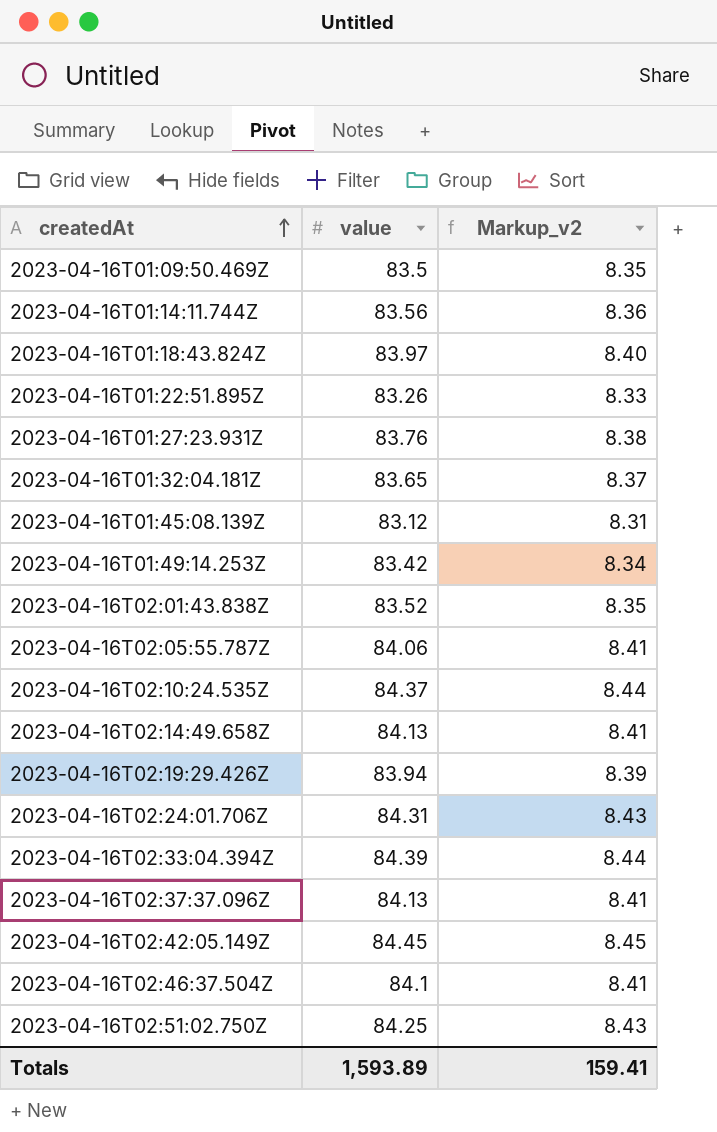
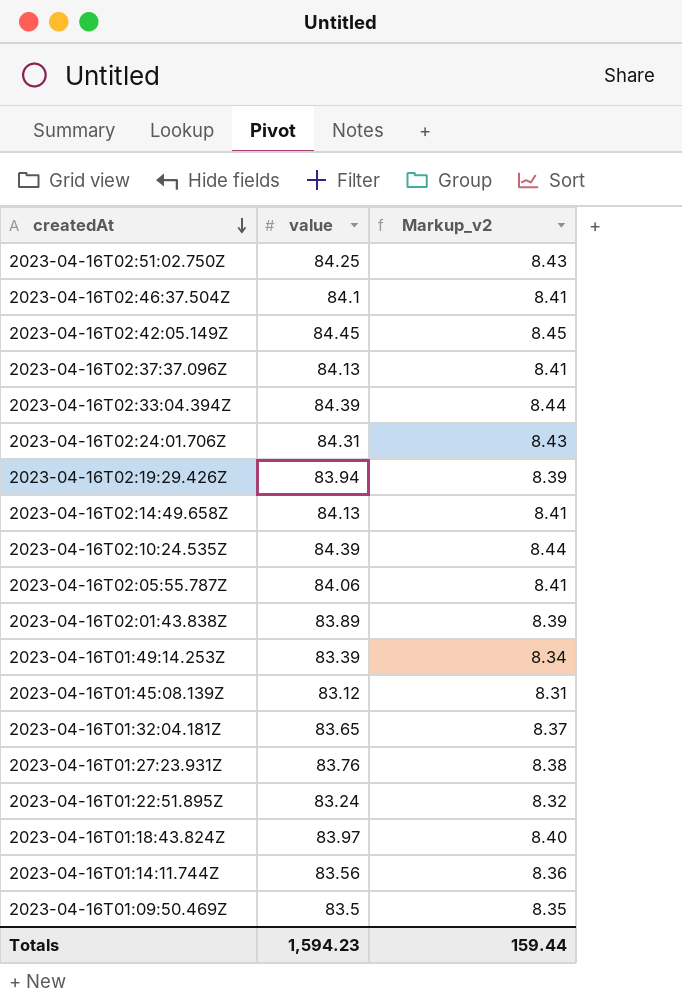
row order: createdAt ascending -> createdAt descending
2023-04-16T02:10:24.535Z | value: 84.37 -> 84.39
2023-04-16T02:01:43.838Z | value: 83.52 -> 83.89
2023-04-16T02:01:43.838Z | Markup_v2: 8.35 -> 8.39
2023-04-16T01:49:14.253Z | value: 83.42 -> 83.39
2023-04-16T01:22:51.895Z | value: 83.26 -> 83.24
2023-04-16T01:22:51.895Z | Markup_v2: 8.33 -> 8.32
Totals | value: 1,593.89 -> 1,594.23
Totals | Markup_v2: 159.41 -> 159.44

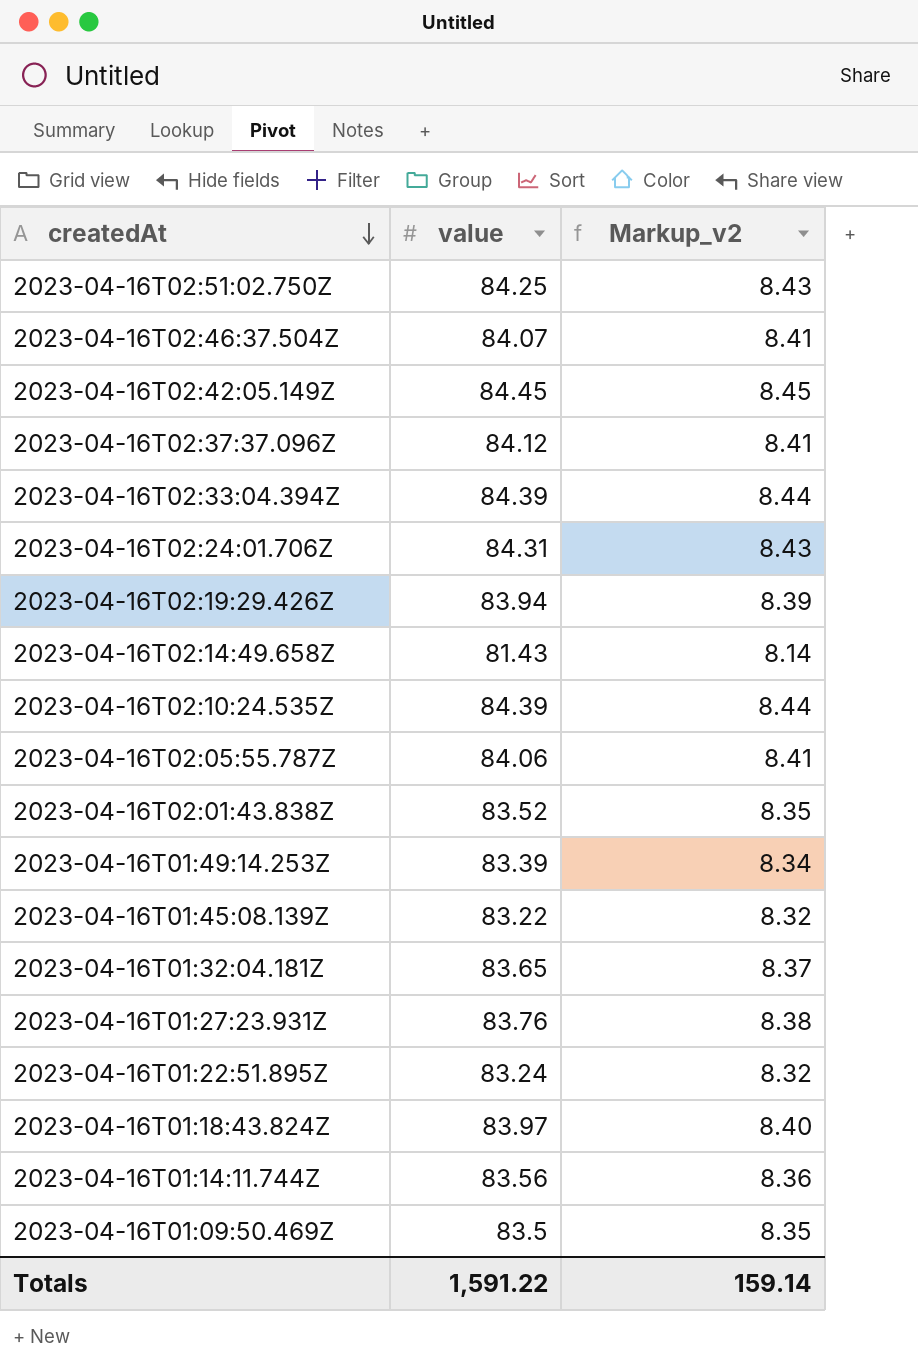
2023-04-16T02:46:37.504Z | value: 84.1 -> 84.07
2023-04-16T02:37:37.096Z | value: 84.13 -> 84.12
2023-04-16T02:14:49.658Z | value: 84.13 -> 81.43
2023-04-16T02:14:49.658Z | Markup_v2: 8.41 -> 8.14
2023-04-16T02:01:43.838Z | value: 83.89 -> 83.52
2023-04-16T02:01:43.838Z | Markup_v2: 8.39 -> 8.35
2023-04-16T01:45:08.139Z | value: 83.12 -> 83.22
2023-04-16T01:45:08.139Z | Markup_v2: 8.31 -> 8.32
Totals | value: 1,594.23 -> 1,591.22
Totals | Markup_v2: 159.44 -> 159.14

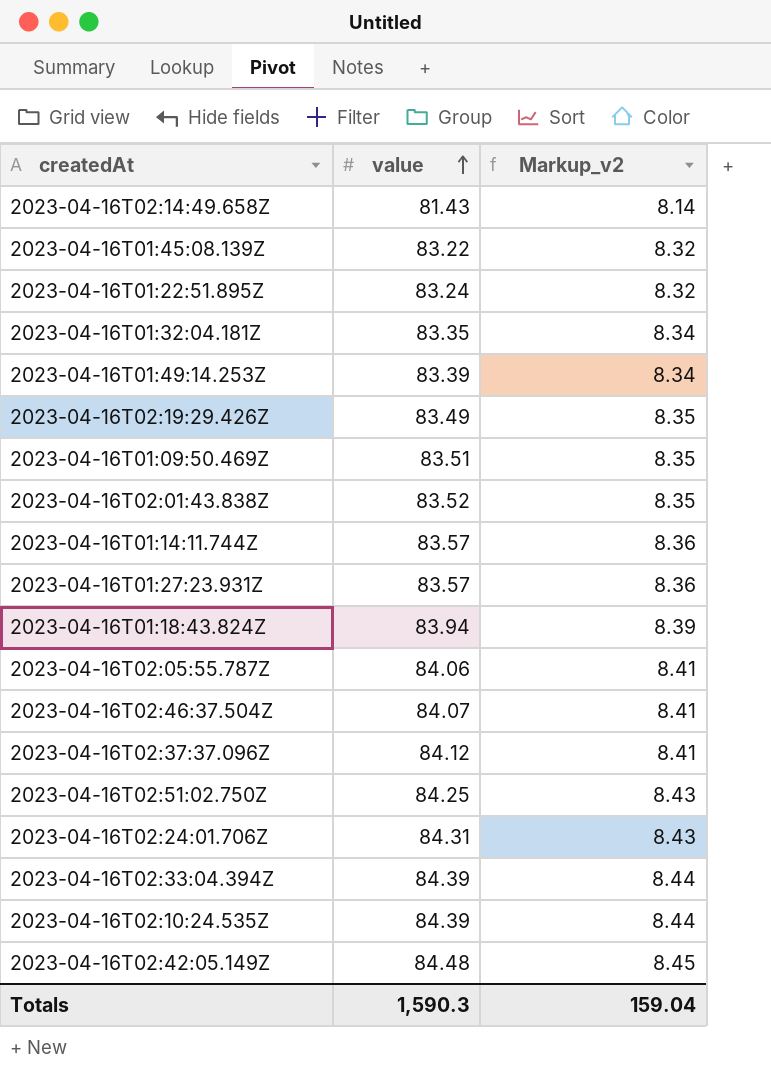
row order: createdAt descending -> value ascending
2023-04-16T01:32:04.181Z | value: 83.65 -> 83.35
2023-04-16T01:32:04.181Z | Markup_v2: 8.37 -> 8.34
2023-04-16T02:19:29.426Z | value: 83.94 -> 83.49
2023-04-16T02:19:29.426Z | Markup_v2: 8.39 -> 8.35
2023-04-16T01:09:50.469Z | value: 83.5 -> 83.51
2023-04-16T01:14:11.744Z | value: 83.56 -> 83.57
2023-04-16T01:27:23.931Z | value: 83.76 -> 83.57
2023-04-16T01:27:23.931Z | Markup_v2: 8.38 -> 8.36
2023-04-16T01:18:43.824Z | value: 83.97 -> 83.94
2023-04-16T01:18:43.824Z | Markup_v2: 8.40 -> 8.39
2023-04-16T02:42:05.149Z | value: 84.45 -> 84.48
Totals | value: 1,591.22 -> 1,590.3
Totals | Markup_v2: 159.14 -> 159.04

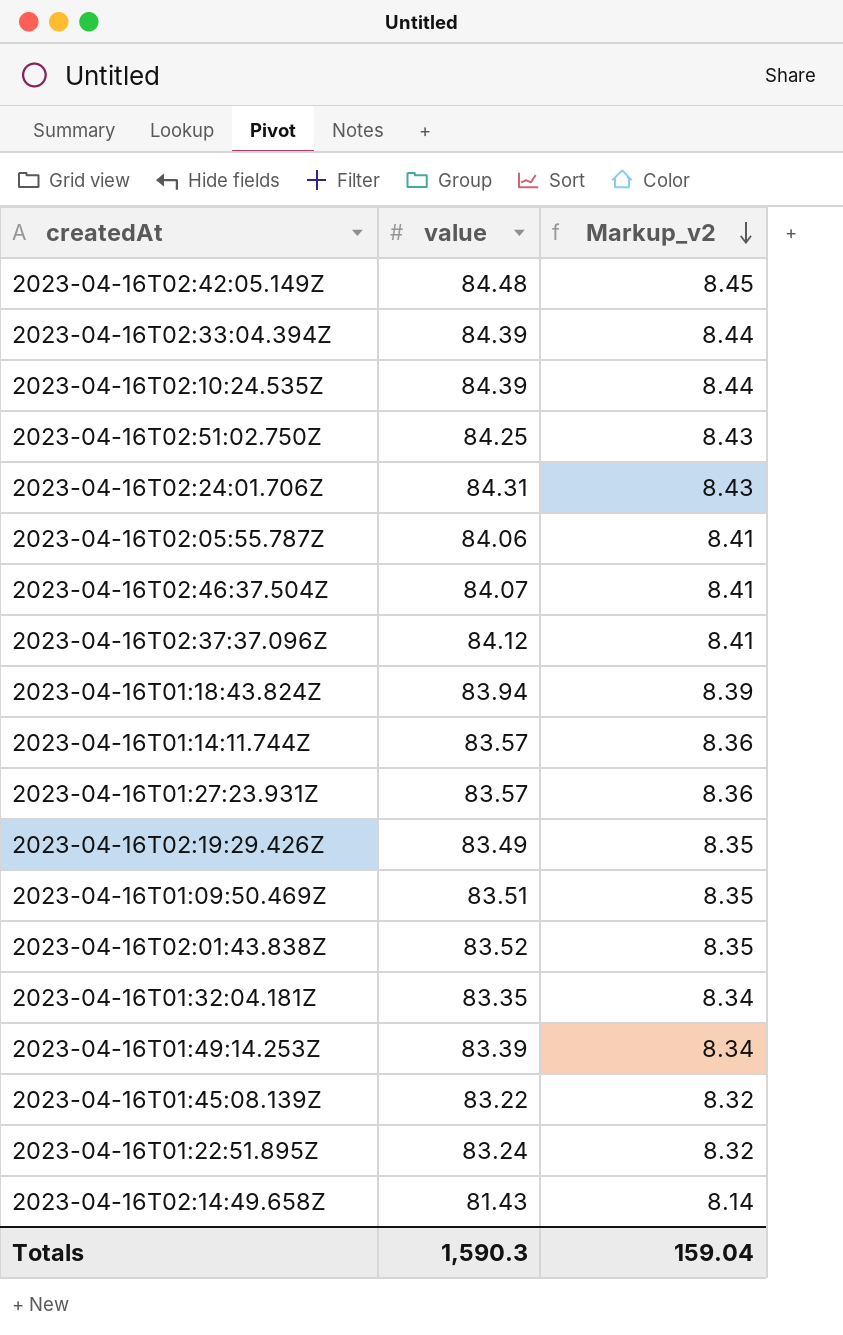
row order: value ascending -> Markup_v2 descending

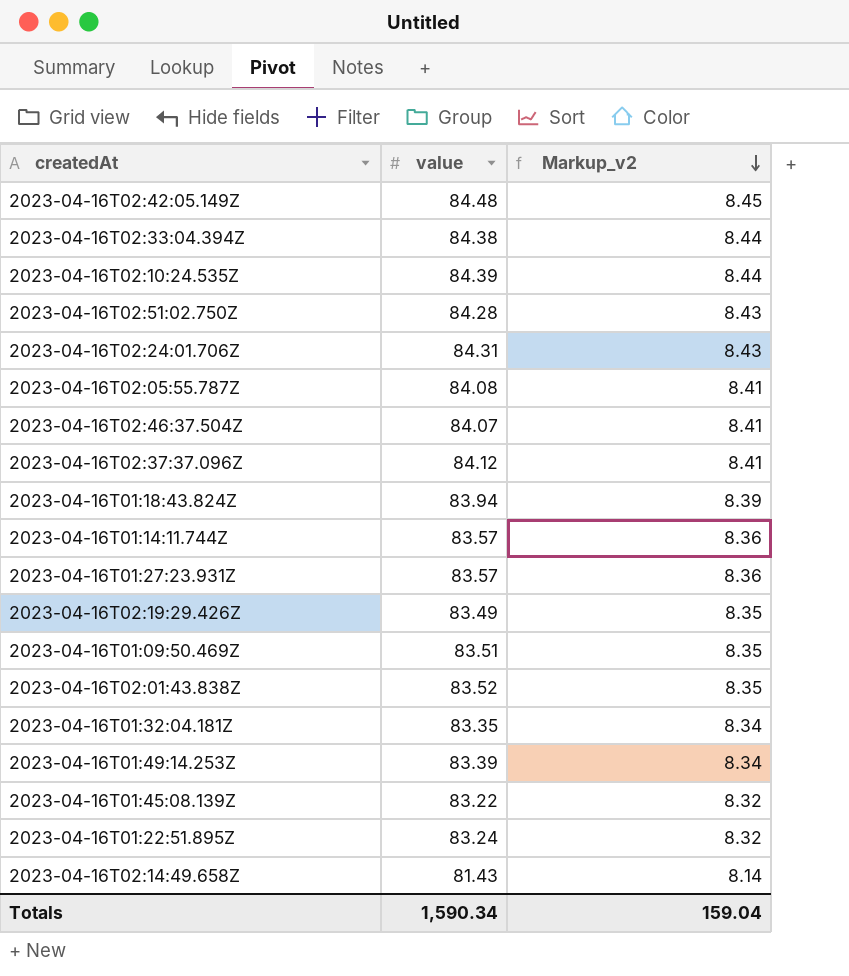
2023-04-16T02:33:04.394Z | value: 84.39 -> 84.38
2023-04-16T02:51:02.750Z | value: 84.25 -> 84.28
2023-04-16T02:05:55.787Z | value: 84.06 -> 84.08
Totals | value: 1,590.3 -> 1,590.34

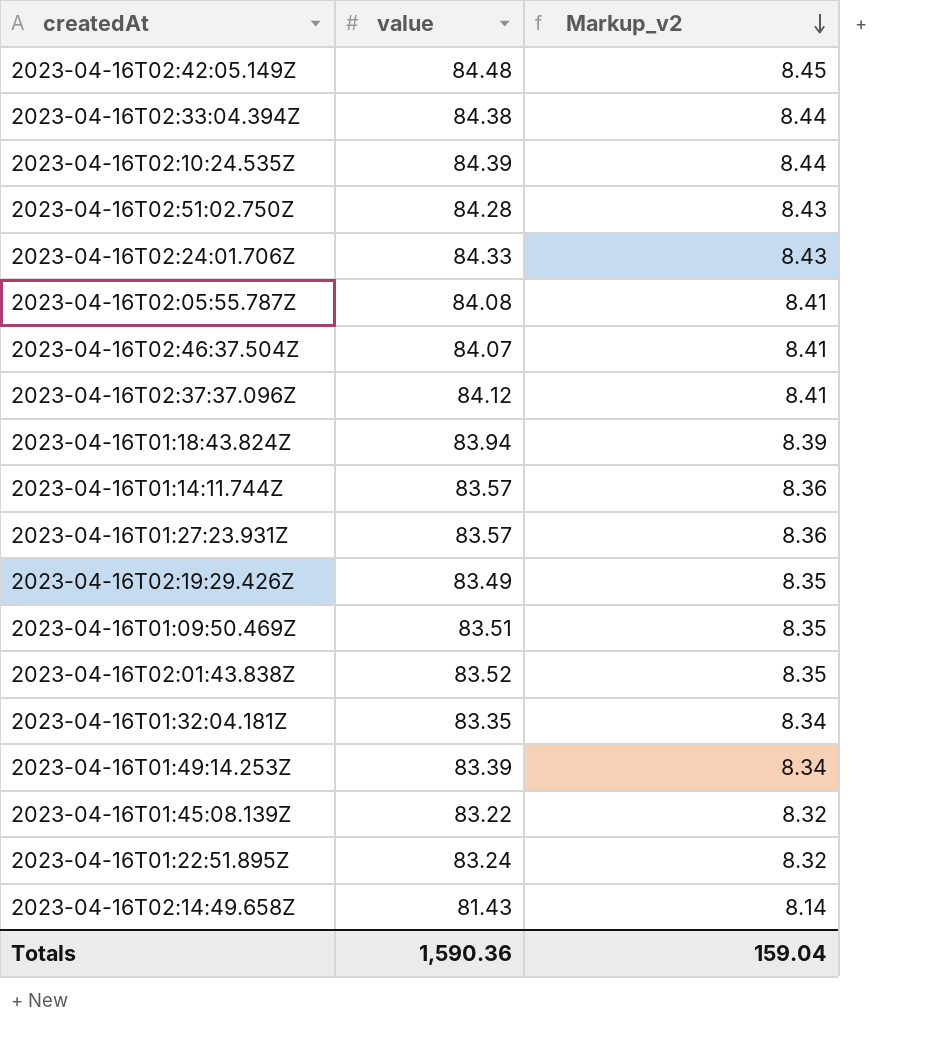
2023-04-16T02:24:01.706Z | value: 84.31 -> 84.33
Totals | value: 1,590.34 -> 1,590.36

